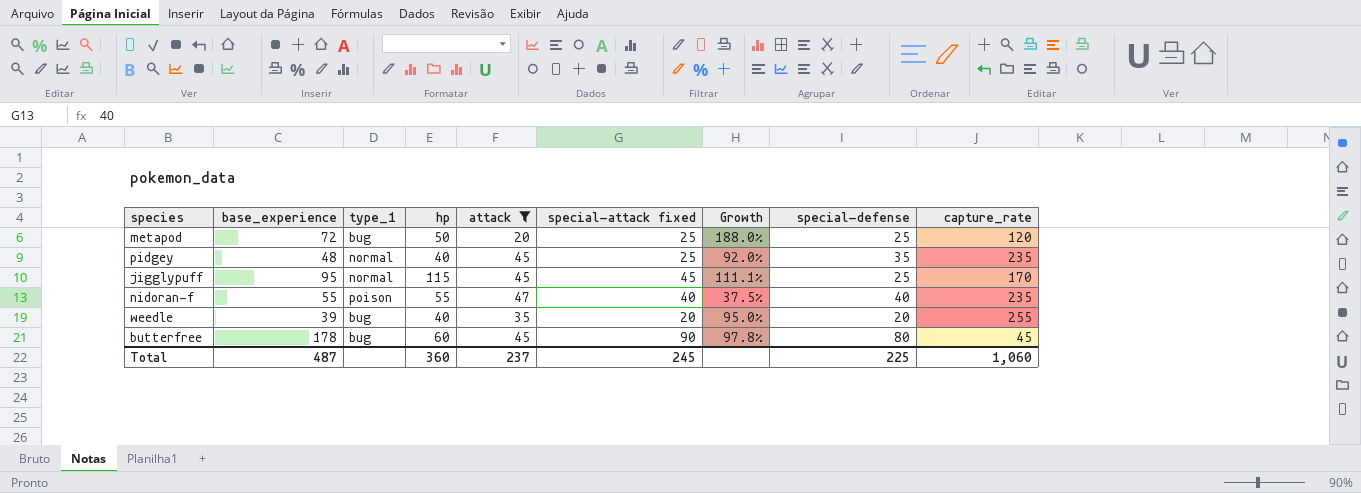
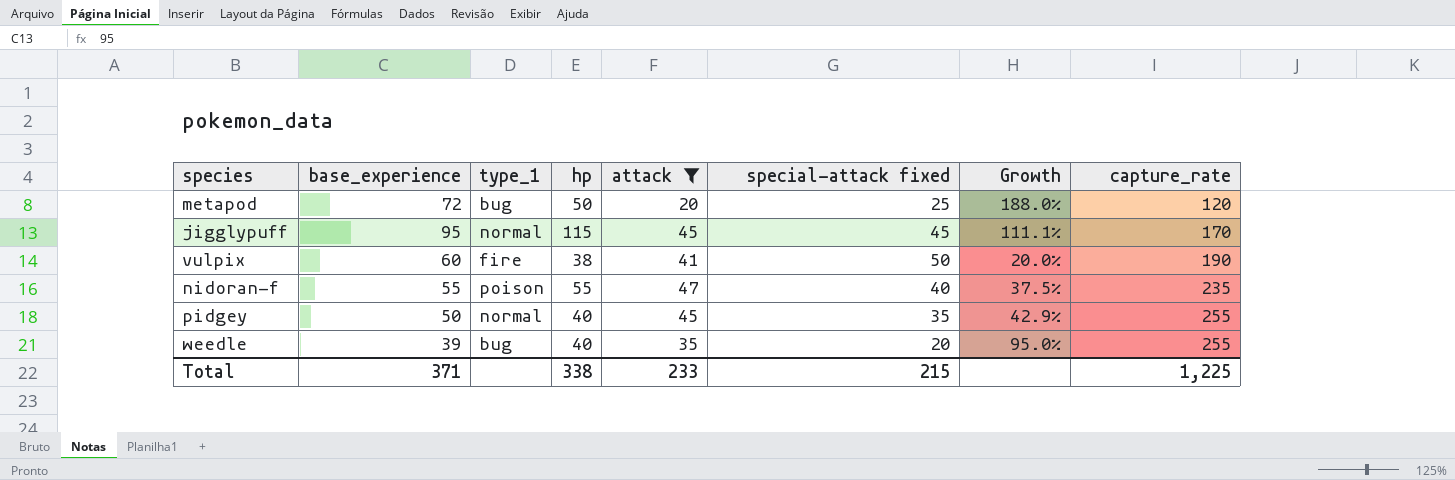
row order: none -> capture_rate ascending
column special-defense | position: 8 -> none
row butterfree: 178 | bug | 60 | 45 | 90 | 97.8% | 80 | 45 -> none
row vulpix: none -> 60 | fire | 38 | 41 | 50 | 20.0% | 190
pidgey | base_experience: 48 -> 50
pidgey | special-attack fixed: 25 -> 35
pidgey | Growth: 92.0% -> 42.9%
pidgey | capture_rate: 235 -> 255
Total | base_experience: 487 -> 371
Total | hp: 360 -> 338
Total | attack: 237 -> 233
Total | special-attack fixed: 245 -> 215
Total | capture_rate: 1,060 -> 1,225

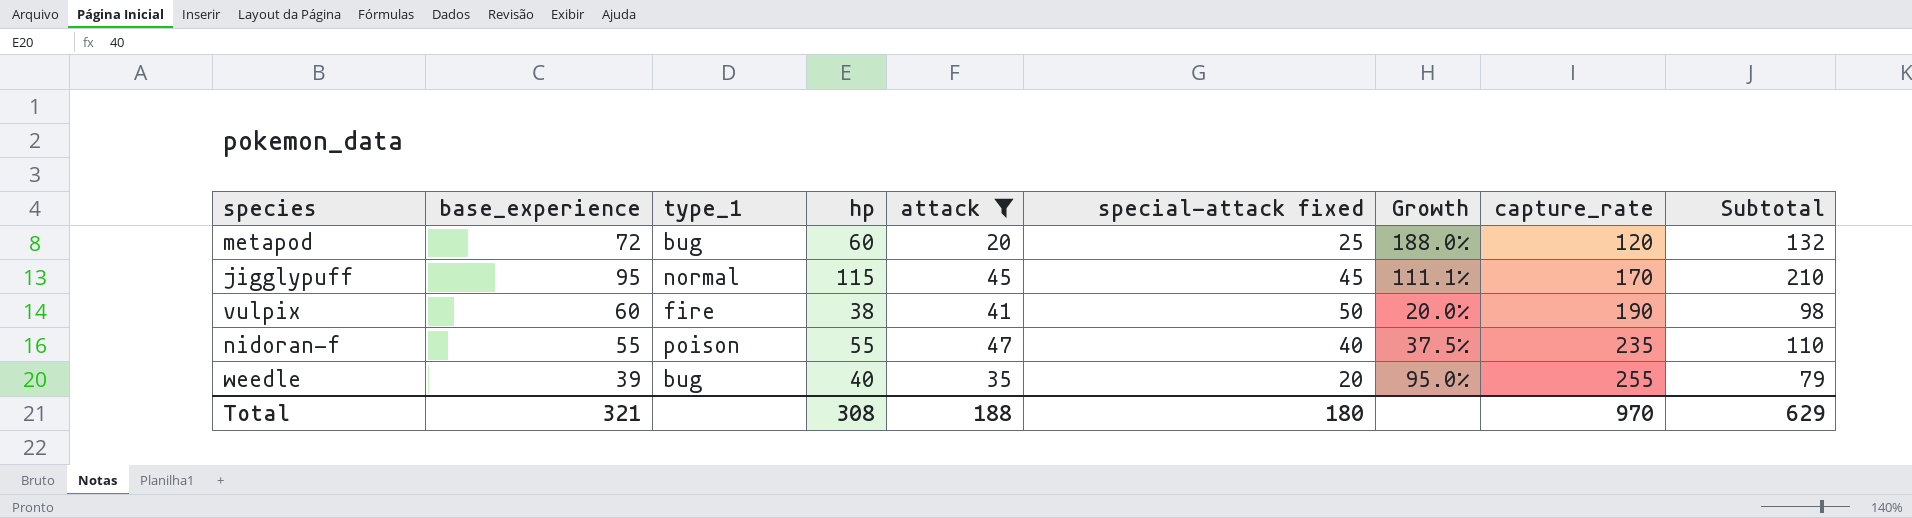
column Subtotal | formula: none -> [base_experience] + [hp]
row pidgey: 50 | normal | 40 | 45 | 35 | 42.9% | 255 -> none
metapod | hp: 50 -> 60
Total | base_experience: 371 -> 321
Total | hp: 338 -> 308
Total | attack: 233 -> 188
Total | special-attack fixed: 215 -> 180
Total | capture_rate: 1,225 -> 970

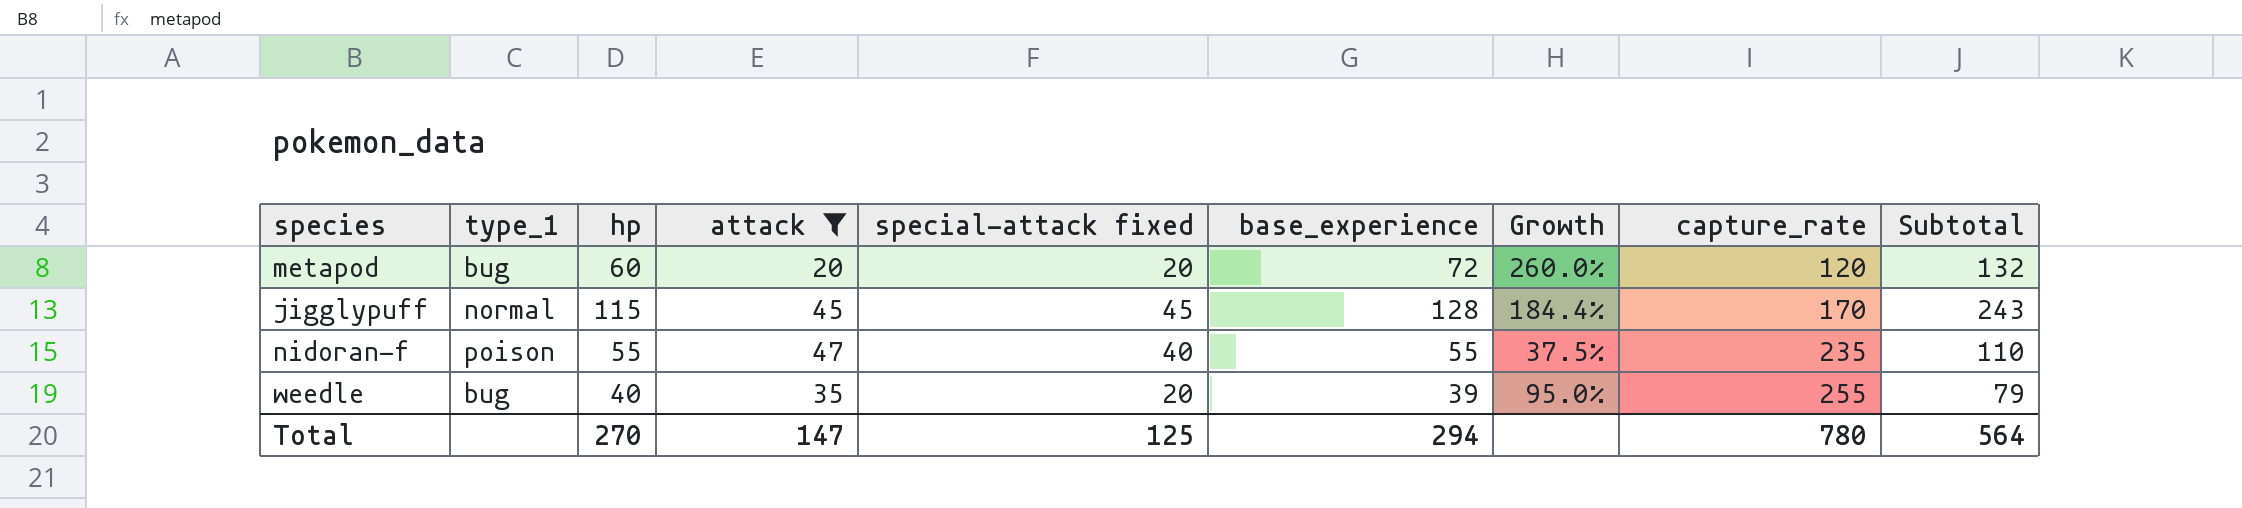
column base_experience | position: 2 -> 6
row vulpix: 60 | fire | 38 | 41 | 50 | 20.0% | 190 | 98 -> none
metapod | special-attack fixed: 25 -> 20
metapod | Growth: 188.0% -> 260.0%
jigglypuff | base_experience: 95 -> 128
jigglypuff | Growth: 111.1% -> 184.4%
jigglypuff | Subtotal: 210 -> 243
Total | hp: 308 -> 270
Total | attack: 188 -> 147
Total | special-attack fixed: 180 -> 125
Total | base_experience: 321 -> 294
Total | capture_rate: 970 -> 780
Total | Subtotal: 629 -> 564

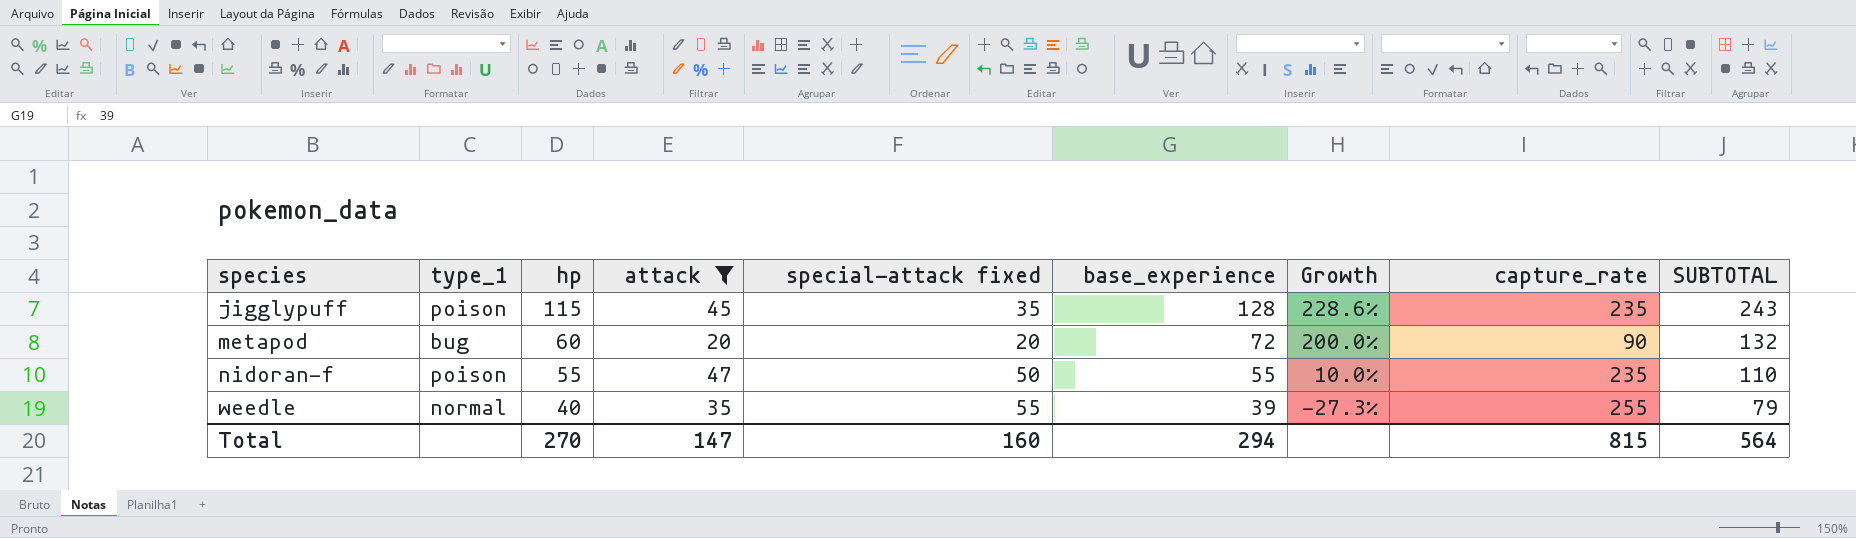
row order: capture_rate ascending -> species ascending
column Growth | formula: ([base_experience] - [special-attack fixed]) / [special-attack fixed] -> ([hp] - [special-attack fixed]) / [special-attack fixed]
column name: Subtotal -> SUBTOTAL
jigglypuff | type_1: normal -> poison
jigglypuff | special-attack fixed: 45 -> 35
jigglypuff | capture_rate: 170 -> 235
metapod | capture_rate: 120 -> 90
nidoran-f | special-attack fixed: 40 -> 50
weedle | type_1: bug -> normal
weedle | special-attack fixed: 20 -> 55
Total | special-attack fixed: 125 -> 160
Total | capture_rate: 780 -> 815

